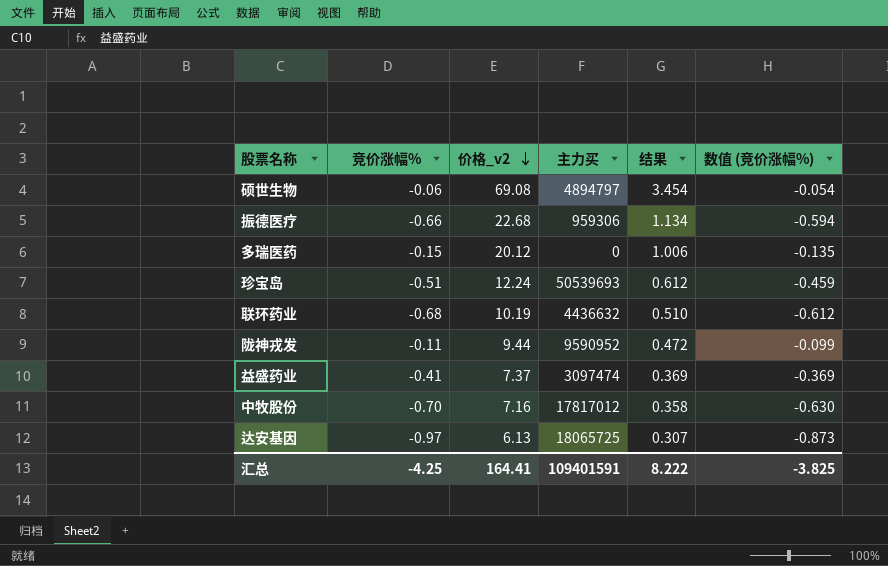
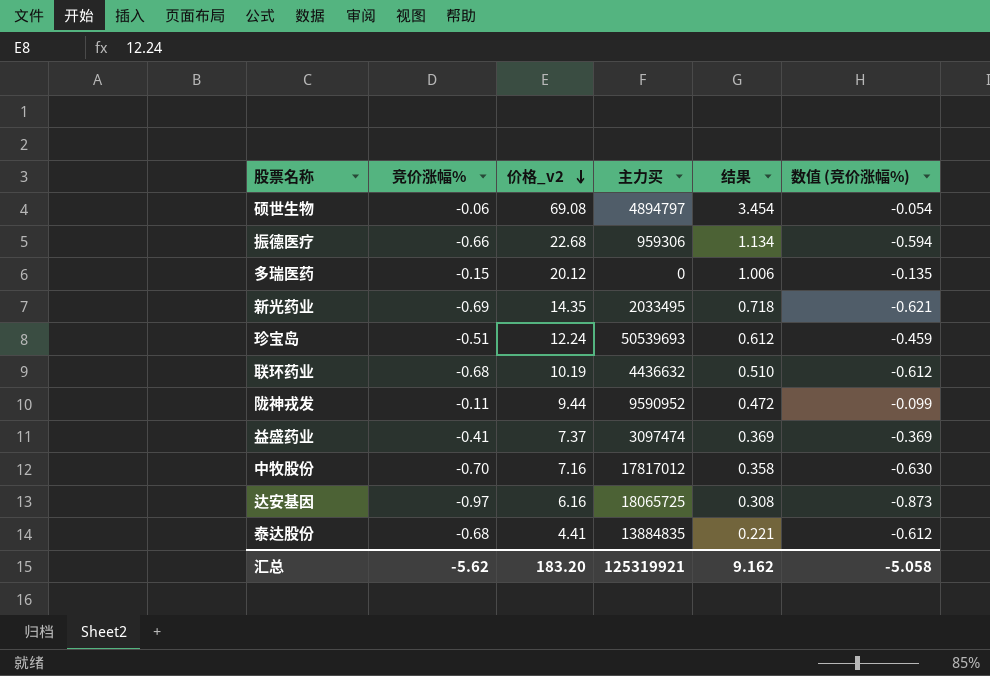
row 新光药业: none -> -0.69 | 14.35 | 2033495 | 0.718 | -0.621
达安基因 | 价格_v2: 6.13 -> 6.16
达安基因 | 结果: 0.307 -> 0.308
row 泰达股份: none -> -0.68 | 4.41 | 13884835 | 0.221 | -0.612
汇总 | 竞价涨幅%: -4.25 -> -5.62
汇总 | 价格_v2: 164.41 -> 183.20
汇总 | 主力买: 109401591 -> 125319921
汇总 | 结果: 8.222 -> 9.162
汇总 | 数值 (竞价涨幅%): -3.825 -> -5.058

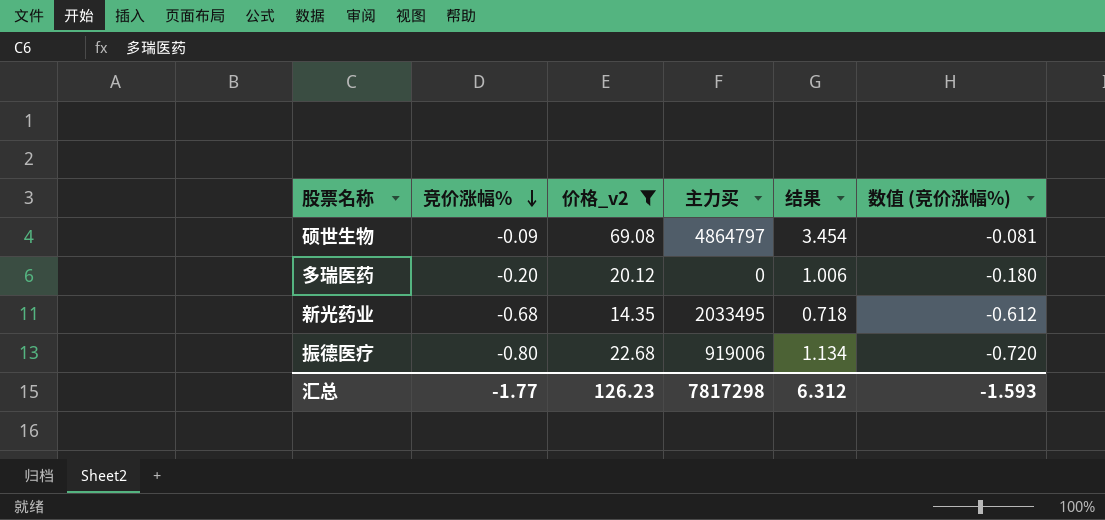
filter: none -> 价格_v2 >= 14.35
row order: 价格_v2 descending -> 竞价涨幅% descending
硕世生物 | 竞价涨幅%: -0.06 -> -0.09
硕世生物 | 主力买: 4894797 -> 4864797
硕世生物 | 数值 (竞价涨幅%): -0.054 -> -0.081
多瑞医药 | 竞价涨幅%: -0.15 -> -0.20
多瑞医药 | 数值 (竞价涨幅%): -0.135 -> -0.180
新光药业 | 竞价涨幅%: -0.69 -> -0.68
新光药业 | 数值 (竞价涨幅%): -0.621 -> -0.612
振德医疗 | 竞价涨幅%: -0.66 -> -0.80
振德医疗 | 主力买: 959306 -> 919006
振德医疗 | 数值 (竞价涨幅%): -0.594 -> -0.720
汇总 | 竞价涨幅%: -5.62 -> -1.77
汇总 | 价格_v2: 183.20 -> 126.23
汇总 | 主力买: 125319921 -> 7817298
汇总 | 结果: 9.162 -> 6.312
汇总 | 数值 (竞价涨幅%): -5.058 -> -1.593

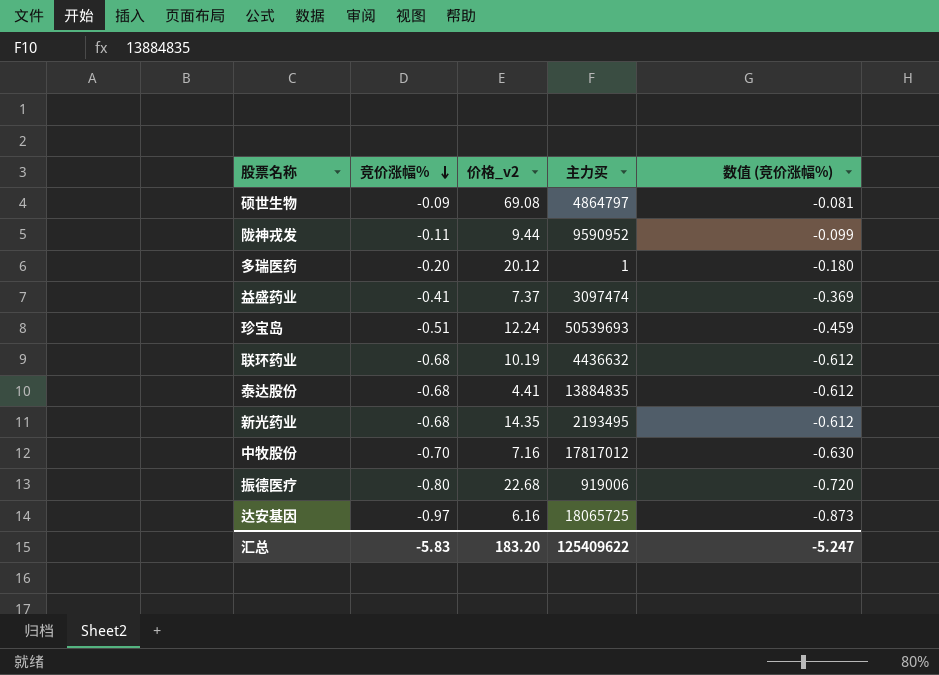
filter: 价格_v2 >= 14.35 -> none
column 结果 | formula: [价格_v2] * 0.05 -> none
多瑞医药 | 主力买: 0 -> 1
新光药业 | 主力买: 2033495 -> 2193495
汇总 | 竞价涨幅%: -1.77 -> -5.83
汇总 | 价格_v2: 126.23 -> 183.20
汇总 | 主力买: 7817298 -> 125409622
汇总 | 数值 (竞价涨幅%): -1.593 -> -5.247

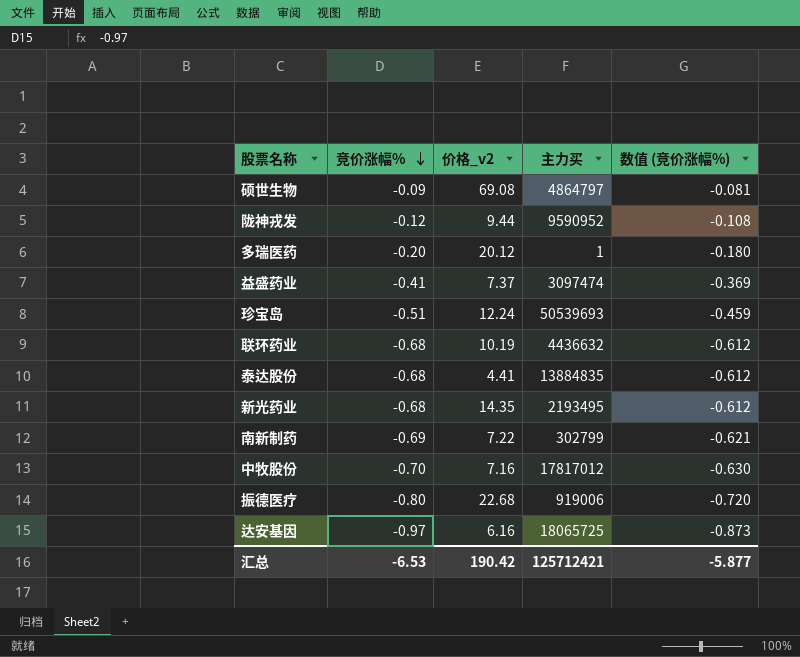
陇神戎发 | 竞价涨幅%: -0.11 -> -0.12
陇神戎发 | 数值 (竞价涨幅%): -0.099 -> -0.108
row 南新制药: none -> -0.69 | 7.22 | 302799 | -0.621
汇总 | 竞价涨幅%: -5.83 -> -6.53
汇总 | 价格_v2: 183.20 -> 190.42
汇总 | 主力买: 125409622 -> 125712421
汇总 | 数值 (竞价涨幅%): -5.247 -> -5.877

